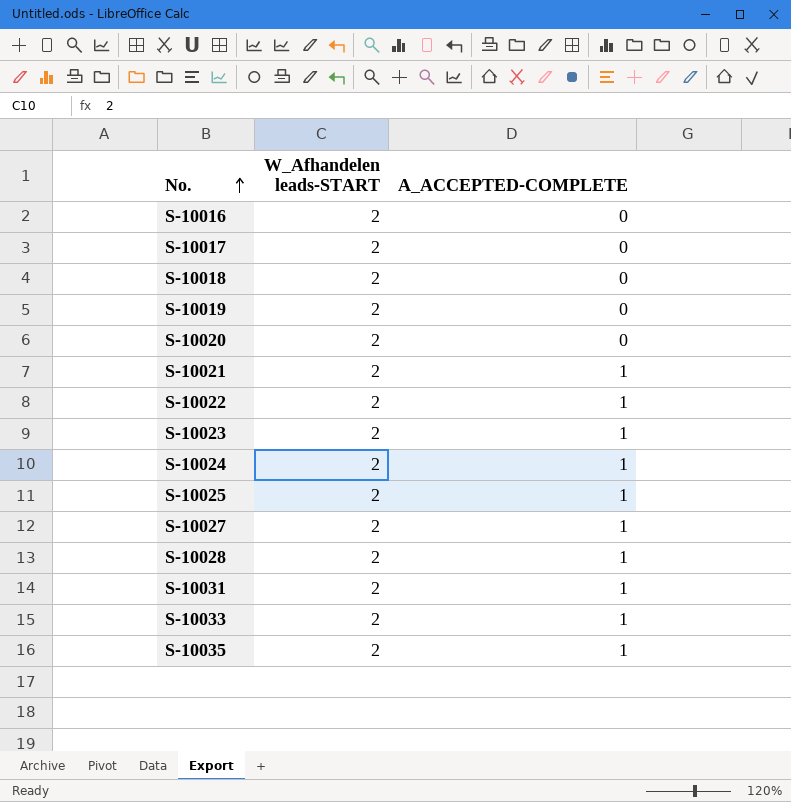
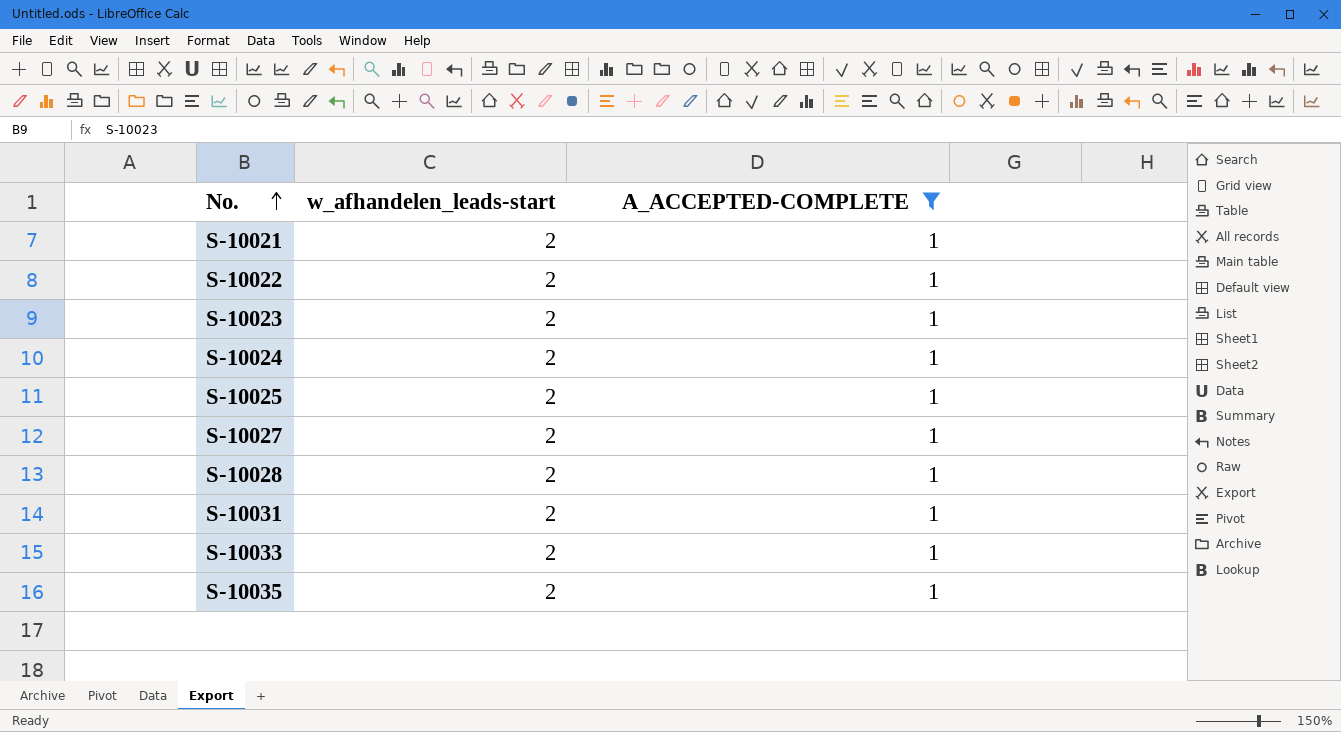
filter: none -> A_ACCEPTED-COMPLETE = 1
column name: W_Afhandelen leads-START -> w_afhandelen_leads-start

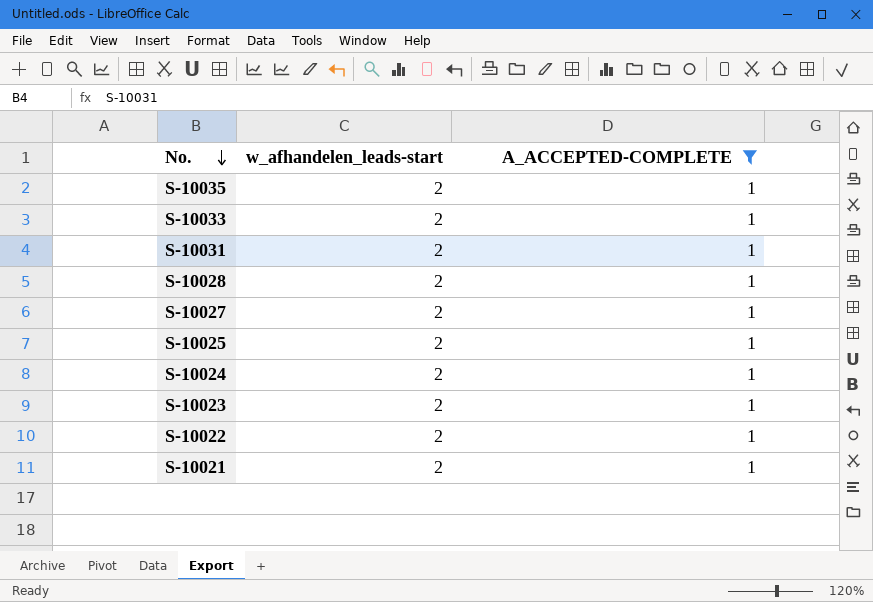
row order: No. ascending -> No. descending

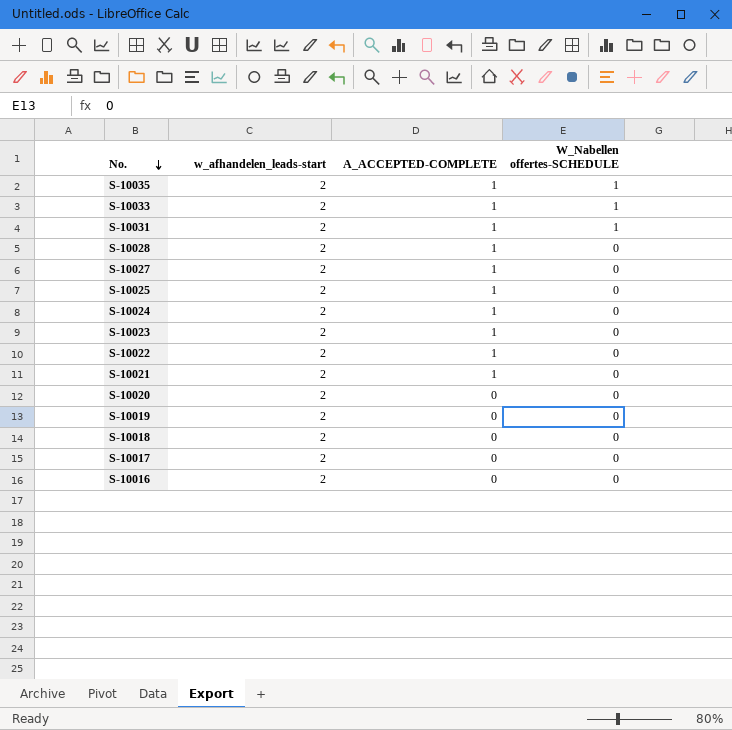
filter: A_ACCEPTED-COMPLETE = 1 -> none
column W_Nabellen offertes-SCHEDULE | position: none -> 4

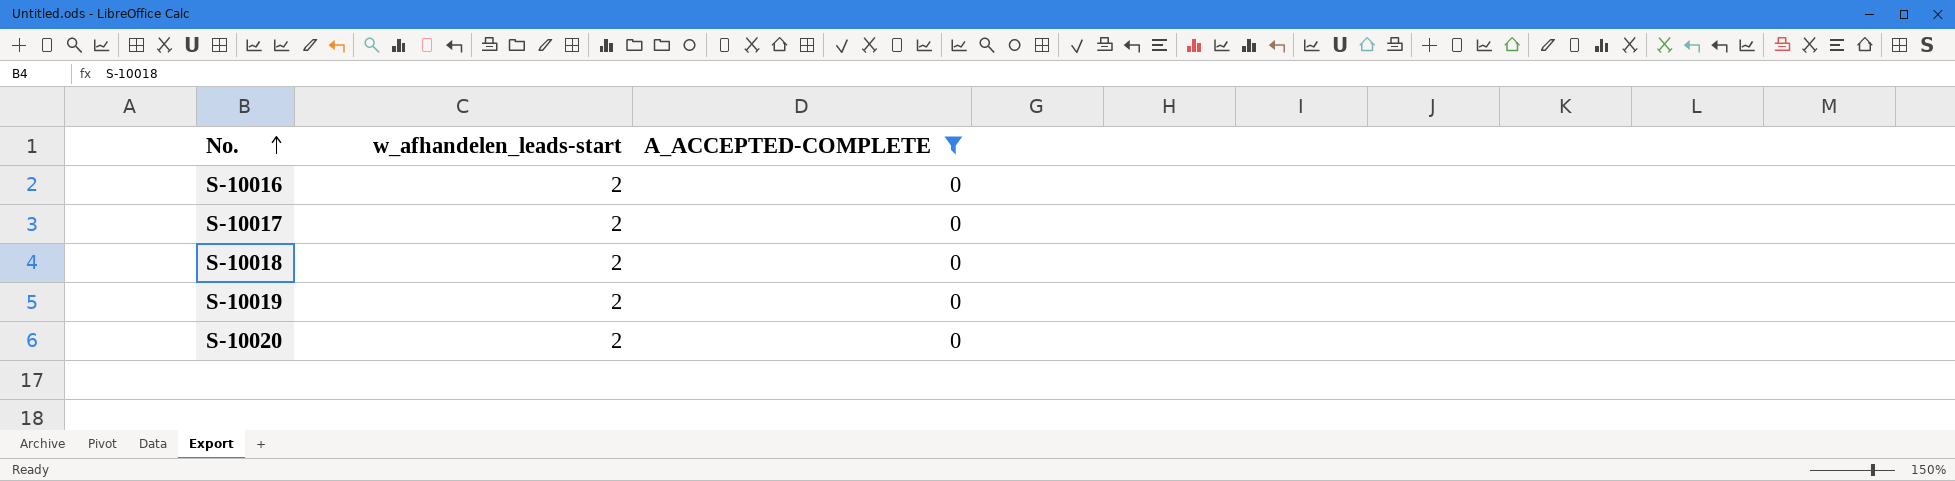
filter: none -> A_ACCEPTED-COMPLETE = 0
row order: No. descending -> No. ascending
column W_Nabellen offertes-SCHEDULE | position: 4 -> none

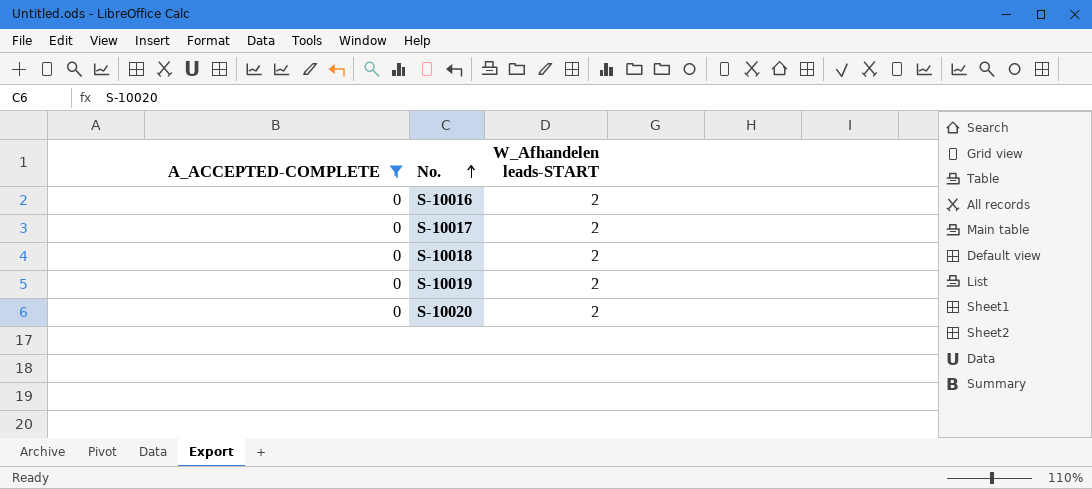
column A_ACCEPTED-COMPLETE | position: 3 -> 1
column name: w_afhandelen_leads-start -> W_Afhandelen leads-START

